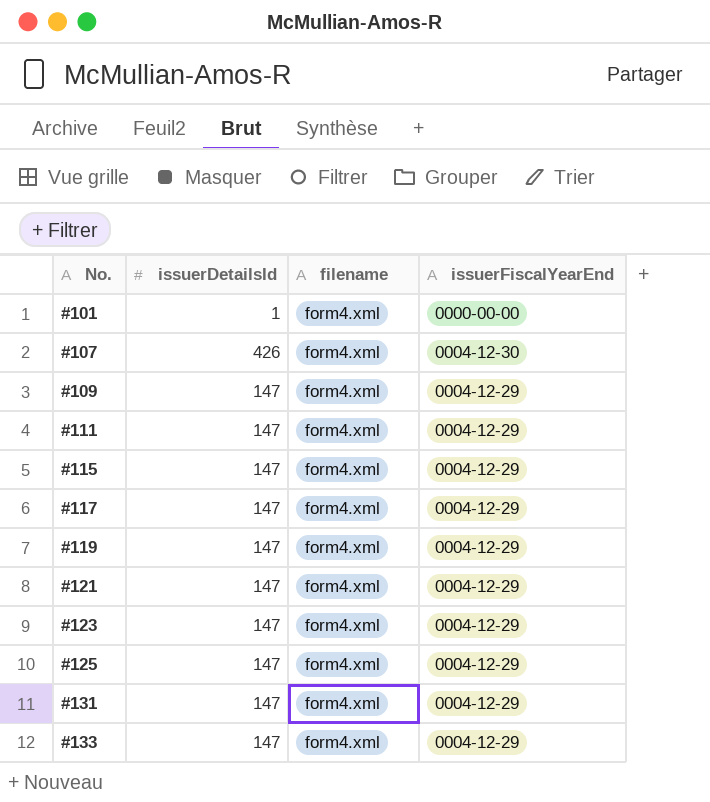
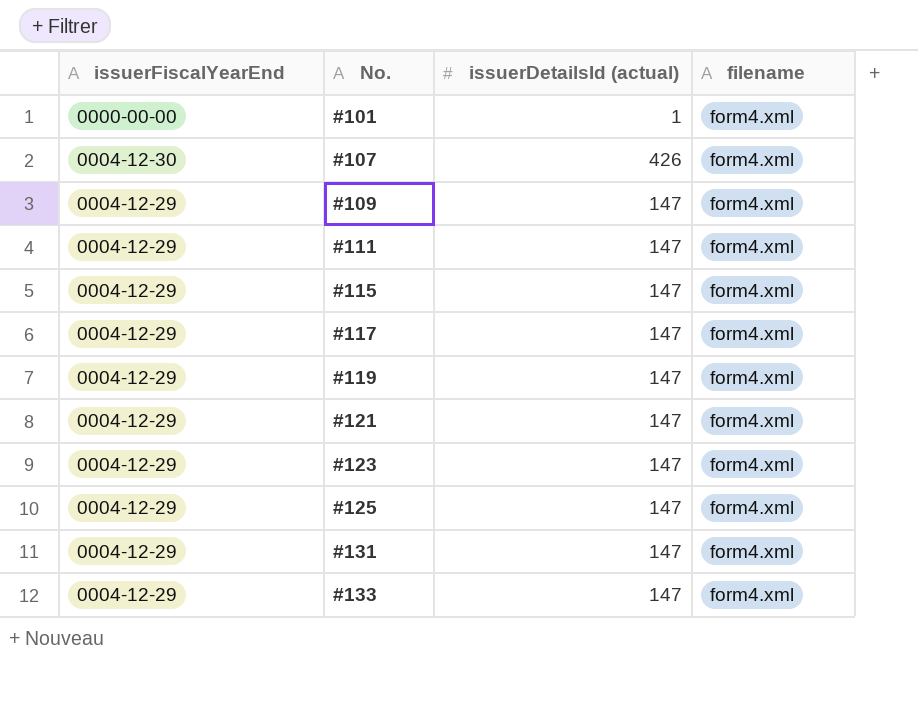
column issuerFiscalYearEnd | position: 4 -> 1
column name: issuerDetailsId -> issuerDetailsId (actual)

